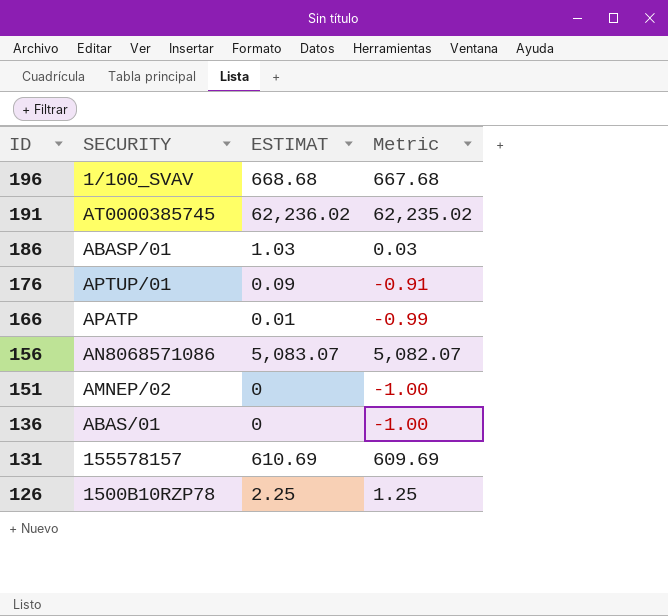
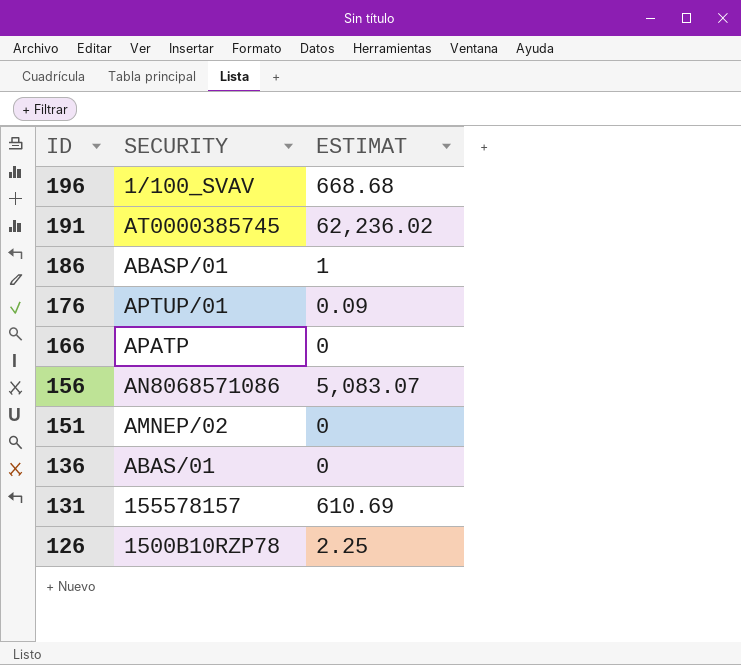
column Metric | formula: [ESTIMAT] - 1 -> none
186 | ESTIMAT: 1.03 -> 1
166 | ESTIMAT: 0.01 -> 0

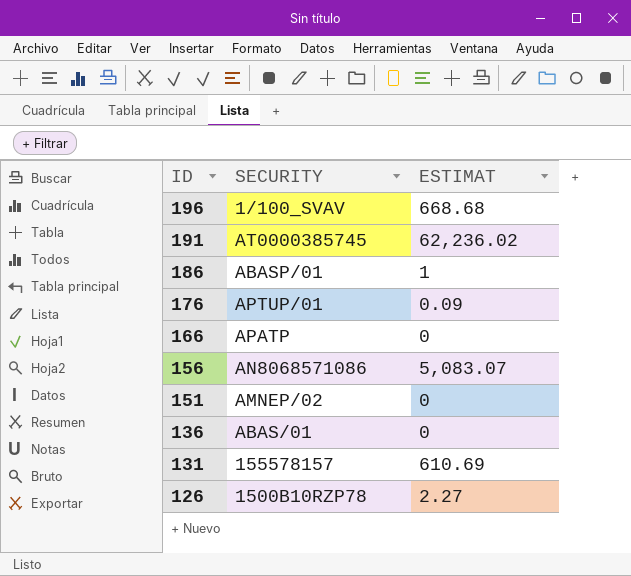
126 | ESTIMAT: 2.25 -> 2.27

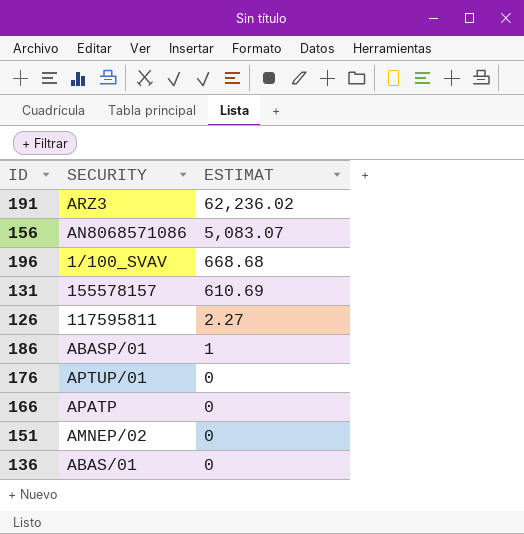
row order: ID descending -> ESTIMAT descending
191 | SECURITY: AT0000385745 -> ARZ3
126 | SECURITY: 1500B10RZP78 -> 117595811
176 | ESTIMAT: 0.09 -> 0

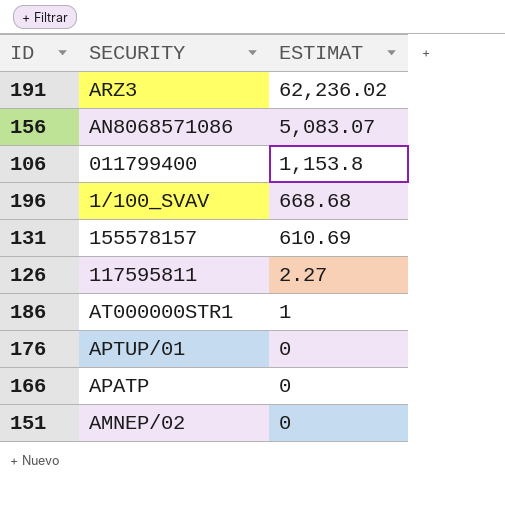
row 136: ABAS/01 | 0 -> none
row 106: none -> 011799400 | 1,153.8
186 | SECURITY: ABASP/01 -> AT000000STR1

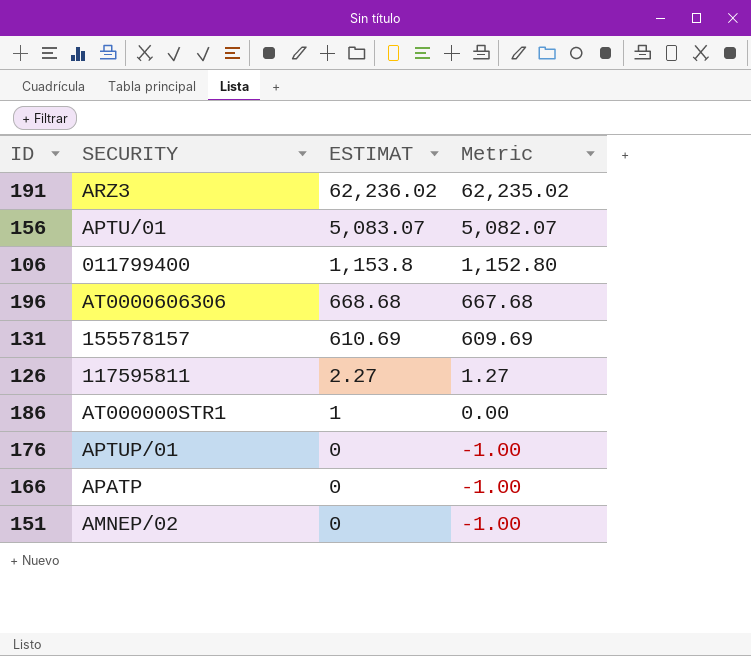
column Metric | formula: none -> [ESTIMAT] - 1
156 | SECURITY: AN8068571086 -> APTU/01
196 | SECURITY: 1/100_SVAV -> AT0000606306

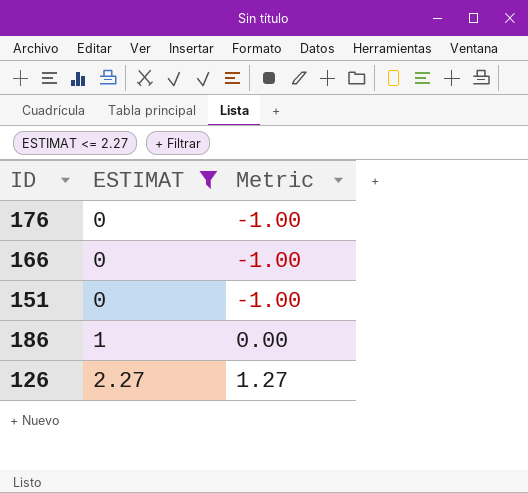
filter: none -> ESTIMAT <= 2.27
row order: ESTIMAT descending -> ESTIMAT ascending
column SECURITY | position: 2 -> none

